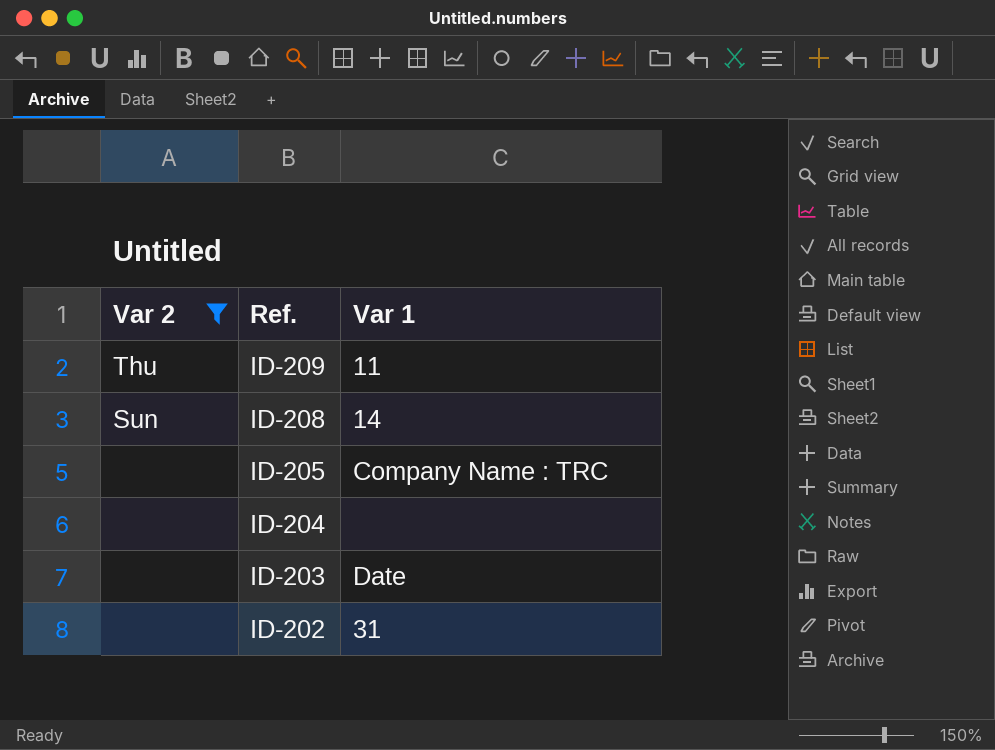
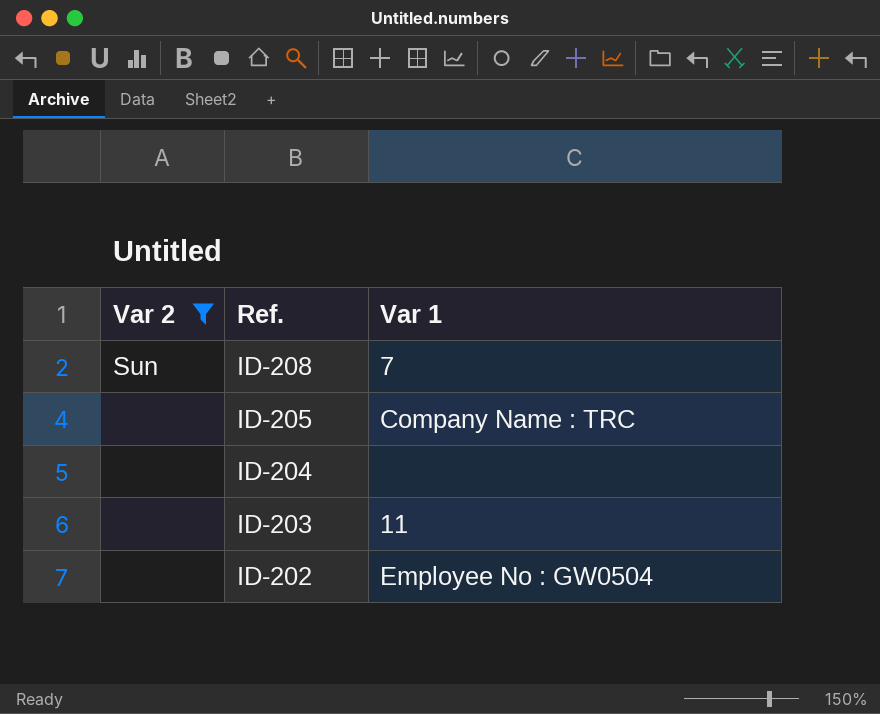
row ID-209: Thu | 11 -> none
ID-208 | Var 1: 14 -> 7
ID-203 | Var 1: Date -> 11
ID-202 | Var 1: 31 -> Employee No : GW0504

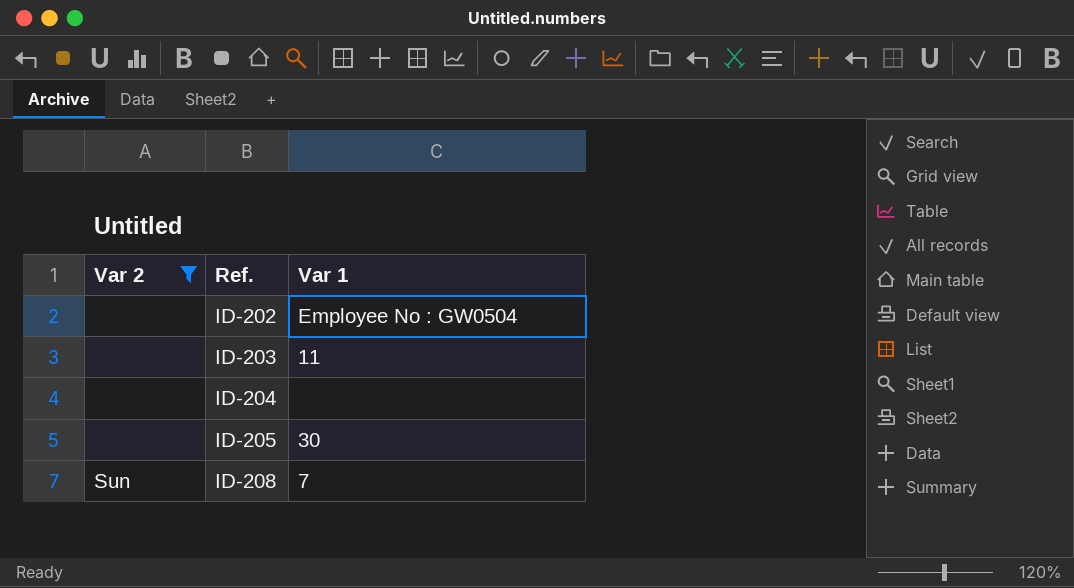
row order: Ref. descending -> Ref. ascending
ID-205 | Var 1: Company Name : TRC -> 30

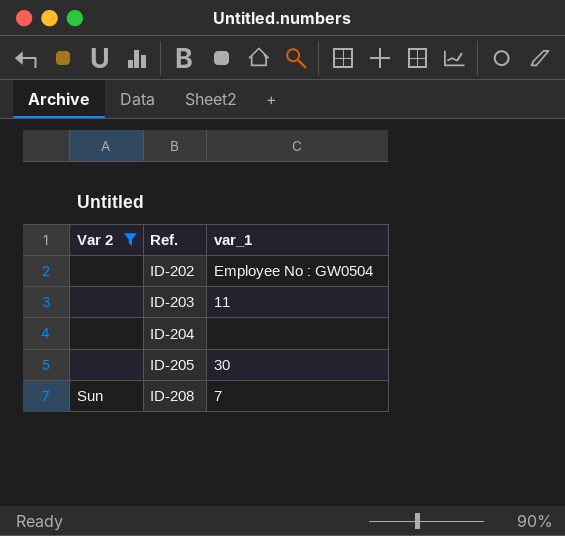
column name: Var 1 -> var_1

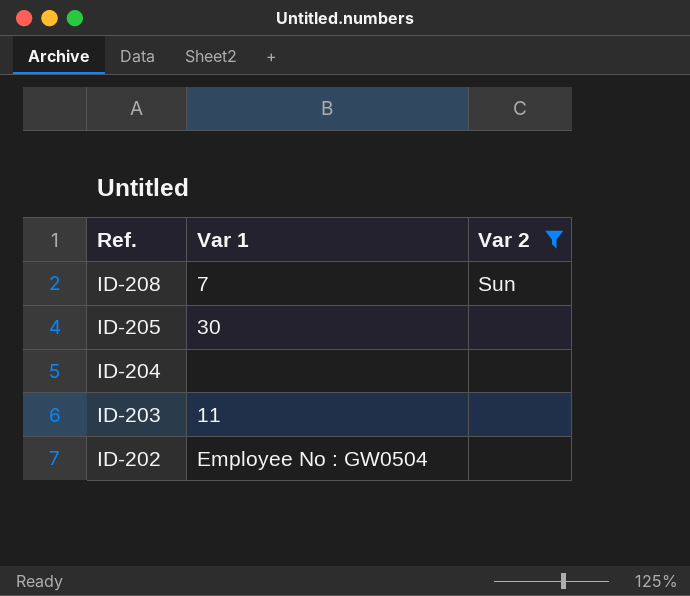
row order: Ref. ascending -> Ref. descending
column name: var_1 -> Var 1
column Var 2 | position: 1 -> 3

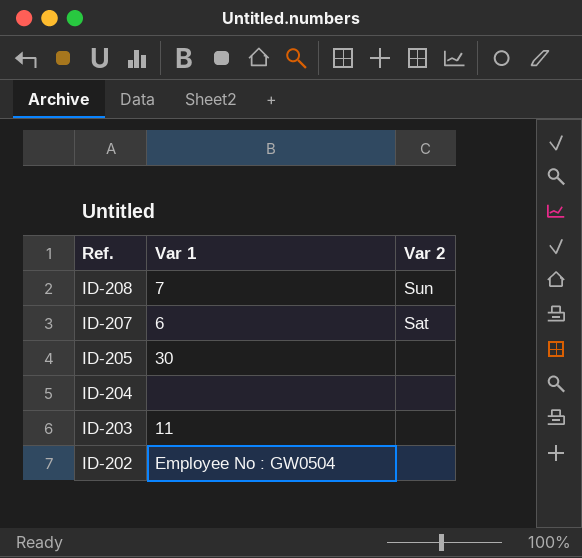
filter: Var 2 != Sat -> none

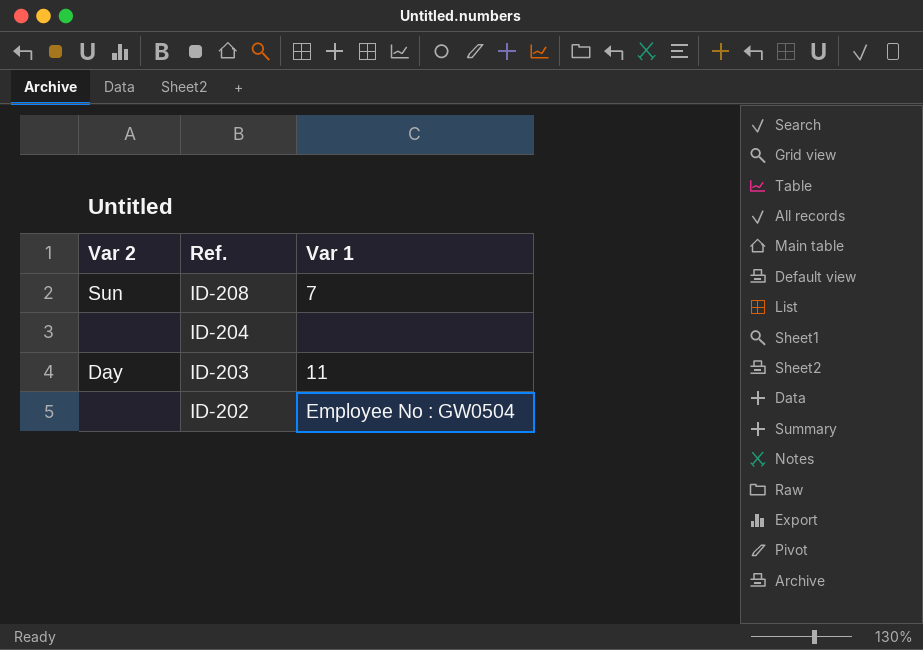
column Var 2 | position: 3 -> 1
row ID-207: 6 | Sat -> none
row ID-205: 30 | none -> none
ID-203 | Var 2: none -> Day

